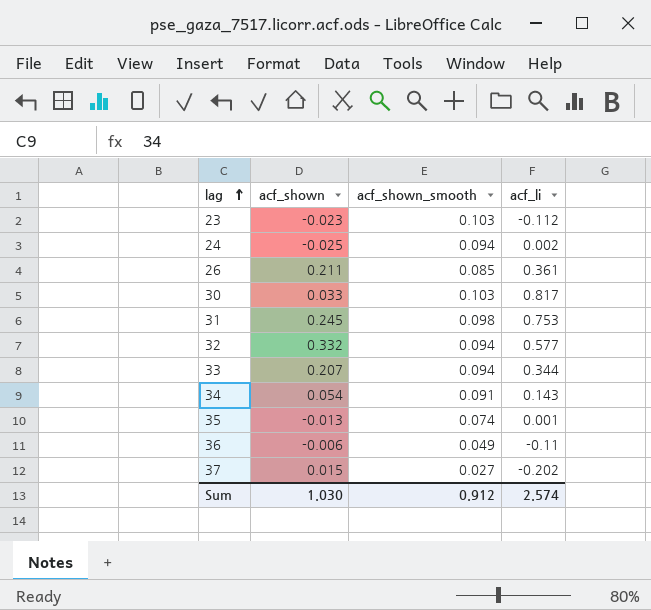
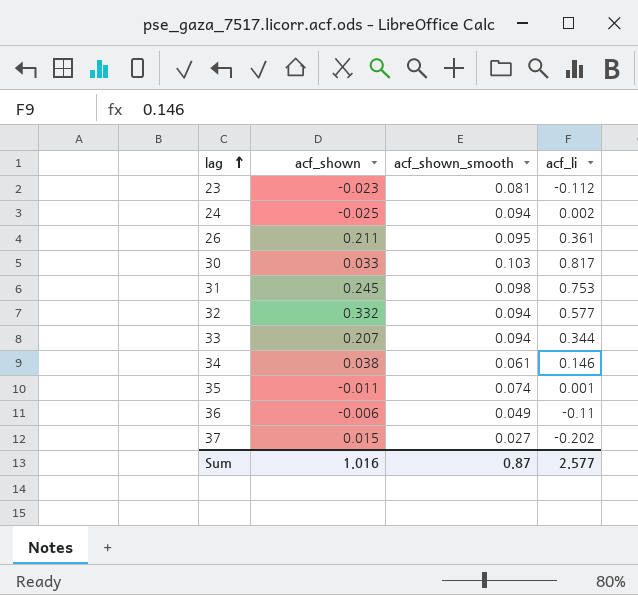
23 | acf_shown_smooth: 0.103 -> 0.081
26 | acf_shown_smooth: 0.085 -> 0.095
34 | acf_shown: 0.054 -> 0.038
34 | acf_shown_smooth: 0.091 -> 0.061
34 | acf_li: 0.143 -> 0.146
35 | acf_shown: -0.013 -> -0.011
Sum | acf_shown: 1.030 -> 1.016
Sum | acf_shown_smooth: 0.912 -> 0.87
Sum | acf_li: 2.574 -> 2.577

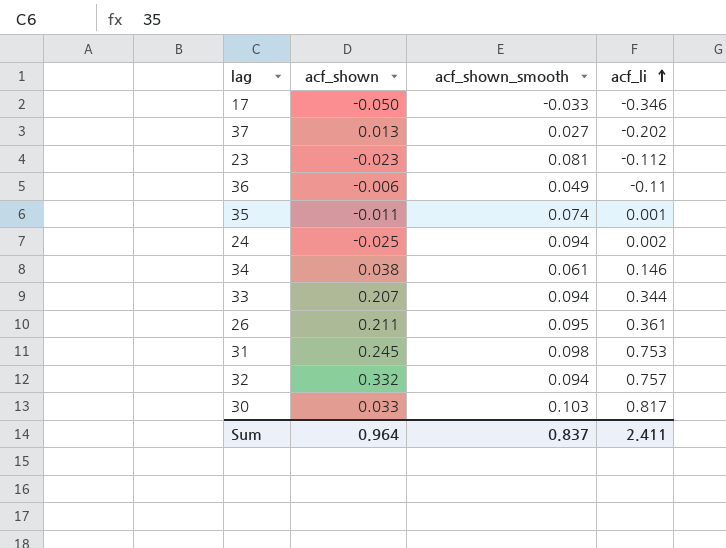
row order: lag ascending -> acf_li ascending
row 17: none -> -0.050 | -0.033 | -0.346
37 | acf_shown: 0.015 -> 0.013
32 | acf_li: 0.577 -> 0.757
Sum | acf_shown: 1.016 -> 0.964
Sum | acf_shown_smooth: 0.87 -> 0.837
Sum | acf_li: 2.577 -> 2.411

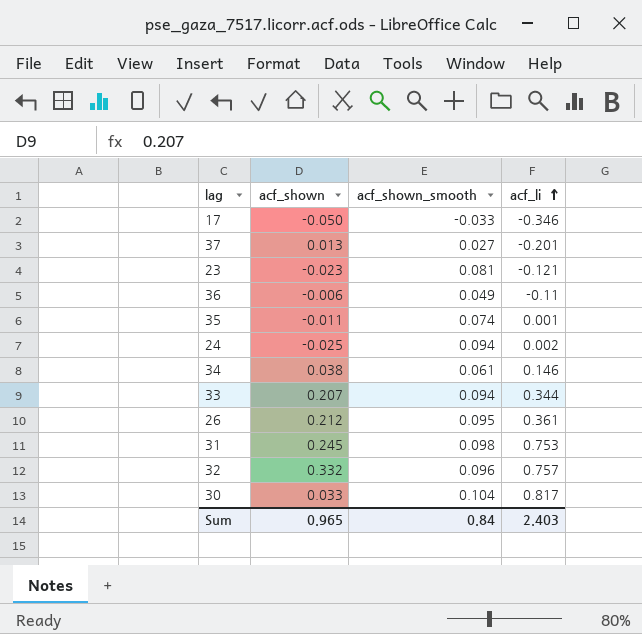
37 | acf_li: -0.202 -> -0.201
23 | acf_li: -0.112 -> -0.121
26 | acf_shown: 0.211 -> 0.212
32 | acf_shown_smooth: 0.094 -> 0.096
30 | acf_shown_smooth: 0.103 -> 0.104
Sum | acf_shown: 0.964 -> 0.965
Sum | acf_shown_smooth: 0.837 -> 0.84
Sum | acf_li: 2.411 -> 2.403

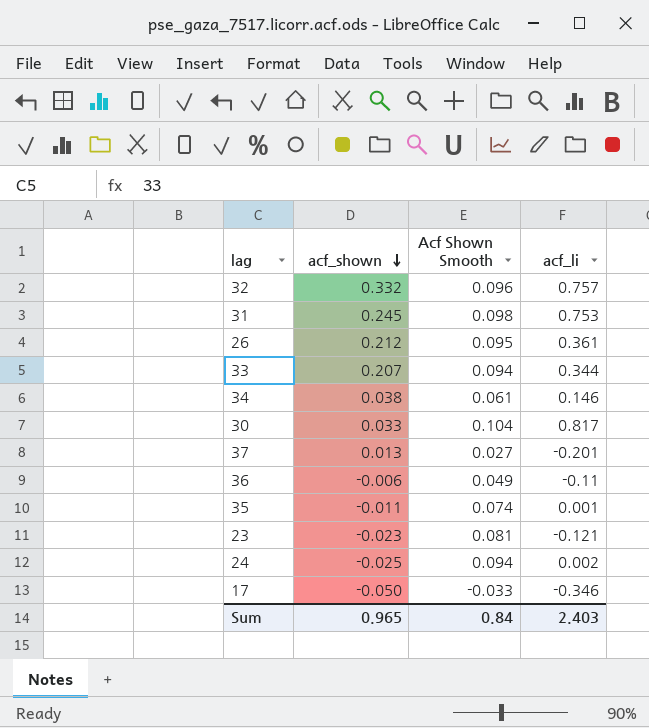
row order: acf_li ascending -> acf_shown descending
column name: acf_shown_smooth -> Acf Shown Smooth

